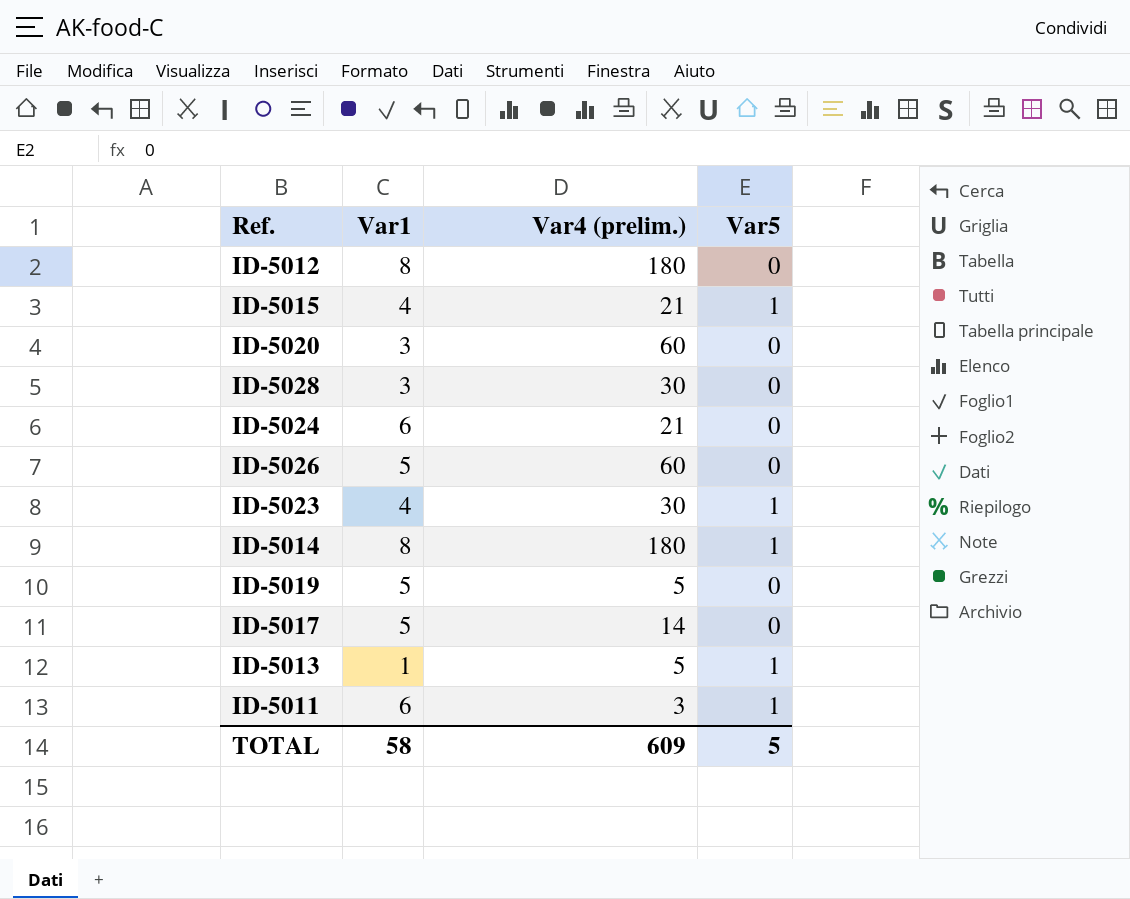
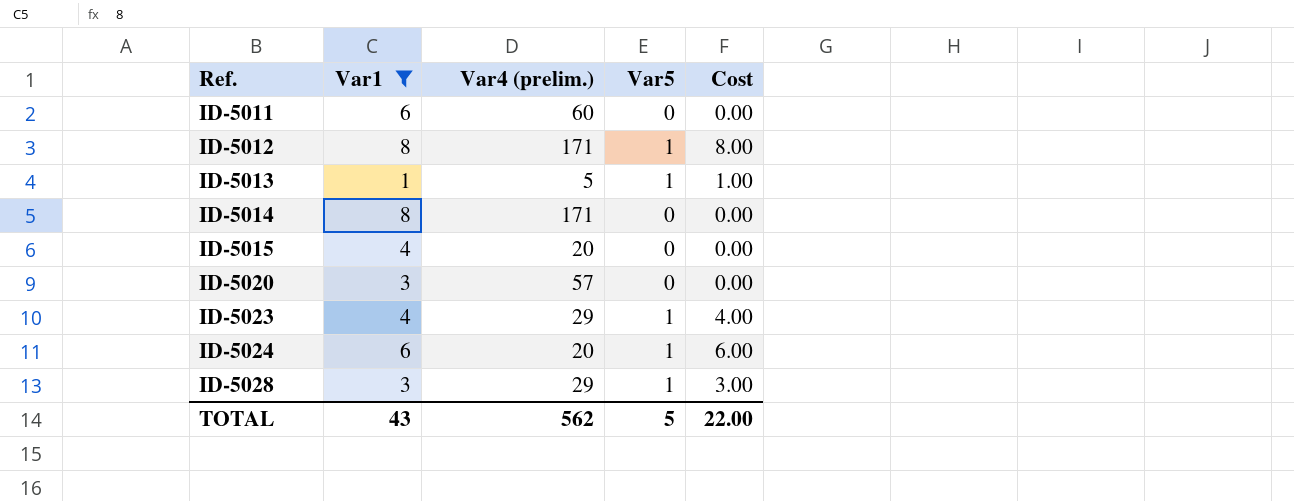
filter: none -> Var1 != 5
row order: none -> Ref. ascending
column Cost | formula: none -> [Var1] * [Var5]
ID-5011 | Var4 (prelim.): 3 -> 60
ID-5011 | Var5: 1 -> 0
ID-5012 | Var4 (prelim.): 180 -> 171
ID-5012 | Var5: 0 -> 1
ID-5014 | Var4 (prelim.): 180 -> 171
ID-5014 | Var5: 1 -> 0
ID-5015 | Var4 (prelim.): 21 -> 20
ID-5015 | Var5: 1 -> 0
ID-5020 | Var4 (prelim.): 60 -> 57
ID-5023 | Var4 (prelim.): 30 -> 29
ID-5024 | Var4 (prelim.): 21 -> 20
ID-5024 | Var5: 0 -> 1
ID-5028 | Var4 (prelim.): 30 -> 29
ID-5028 | Var5: 0 -> 1
TOTAL | Var1: 58 -> 43
TOTAL | Var4 (prelim.): 609 -> 562

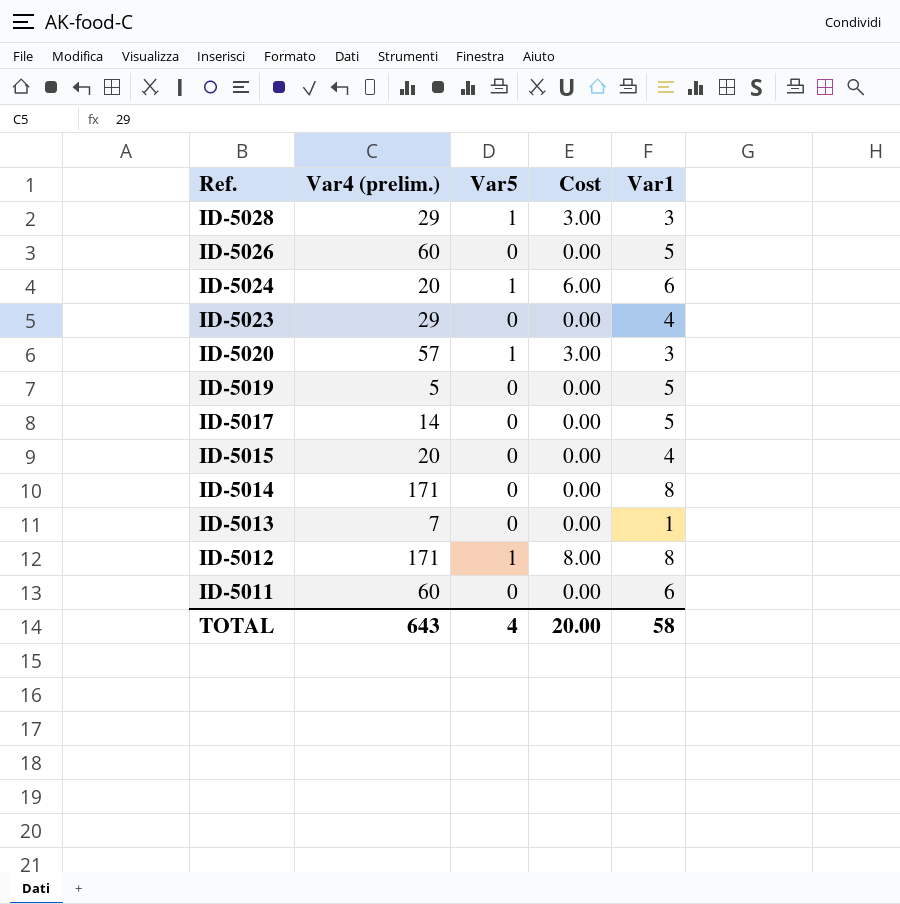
filter: Var1 != 5 -> none
row order: Ref. ascending -> Ref. descending
column Var1 | position: 2 -> 5
ID-5023 | Var5: 1 -> 0
ID-5023 | Cost: 4.00 -> 0.00
ID-5020 | Var5: 0 -> 1
ID-5020 | Cost: 0.00 -> 3.00
ID-5013 | Var4 (prelim.): 5 -> 7
ID-5013 | Var5: 1 -> 0
ID-5013 | Cost: 1.00 -> 0.00
TOTAL | Var4 (prelim.): 562 -> 643
TOTAL | Var5: 5 -> 4
TOTAL | Cost: 22.00 -> 20.00
TOTAL | Var1: 43 -> 58

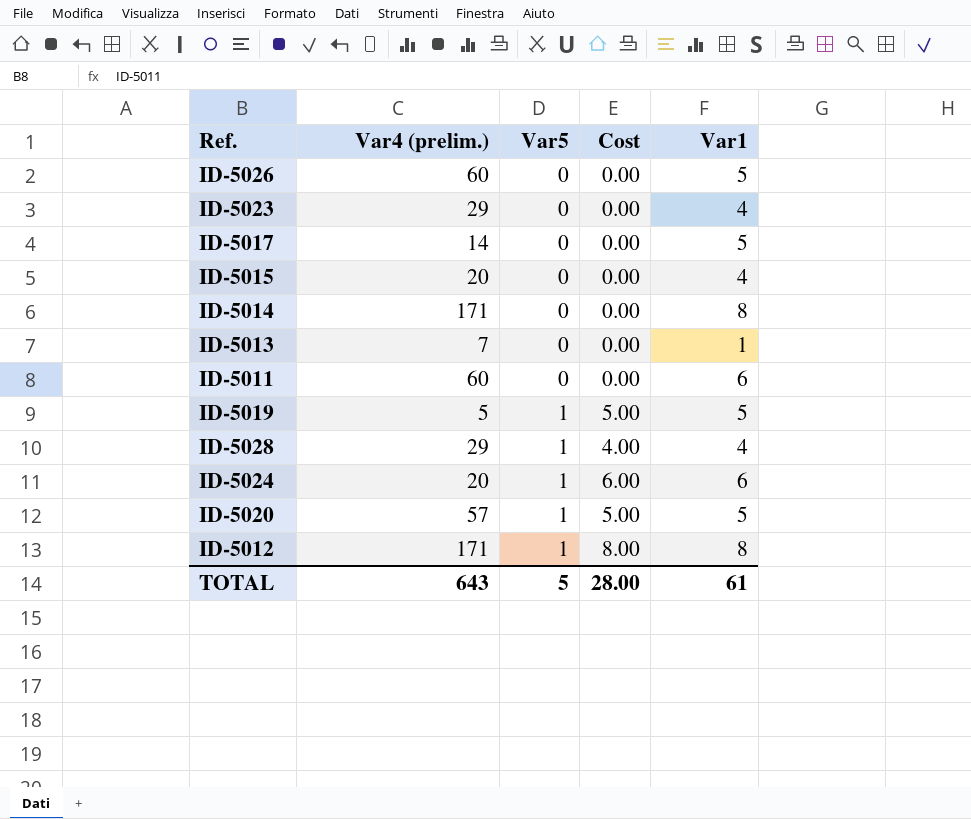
row order: Ref. descending -> Var5 ascending
ID-5019 | Var5: 0 -> 1
ID-5019 | Cost: 0.00 -> 5.00
ID-5028 | Cost: 3.00 -> 4.00
ID-5028 | Var1: 3 -> 4
ID-5020 | Cost: 3.00 -> 5.00
ID-5020 | Var1: 3 -> 5
TOTAL | Var5: 4 -> 5
TOTAL | Cost: 20.00 -> 28.00
TOTAL | Var1: 58 -> 61

